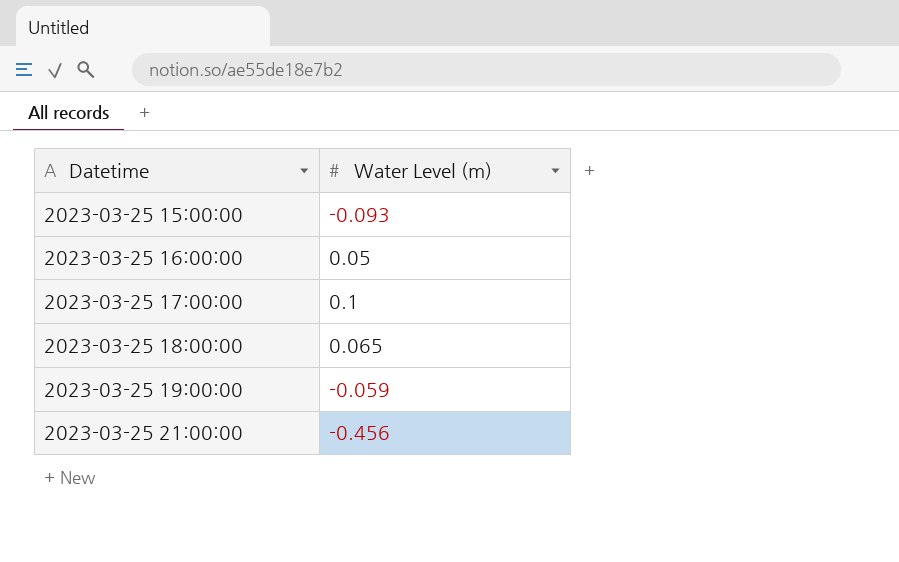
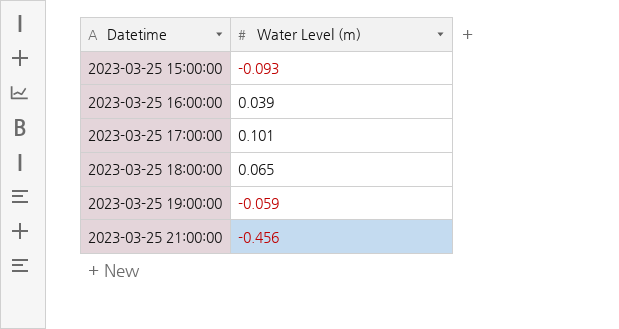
2023-03-25 16:00:00 | Water Level (m): 0.05 -> 0.039
2023-03-25 17:00:00 | Water Level (m): 0.1 -> 0.101

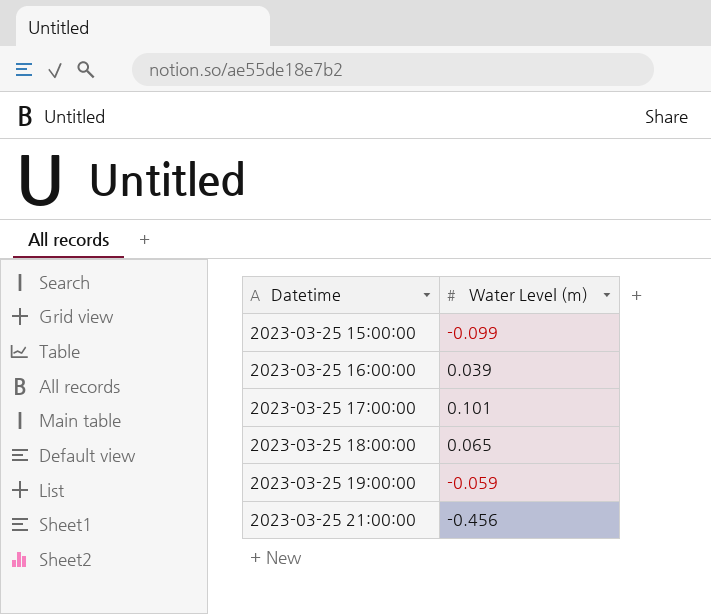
2023-03-25 15:00:00 | Water Level (m): -0.093 -> -0.099

